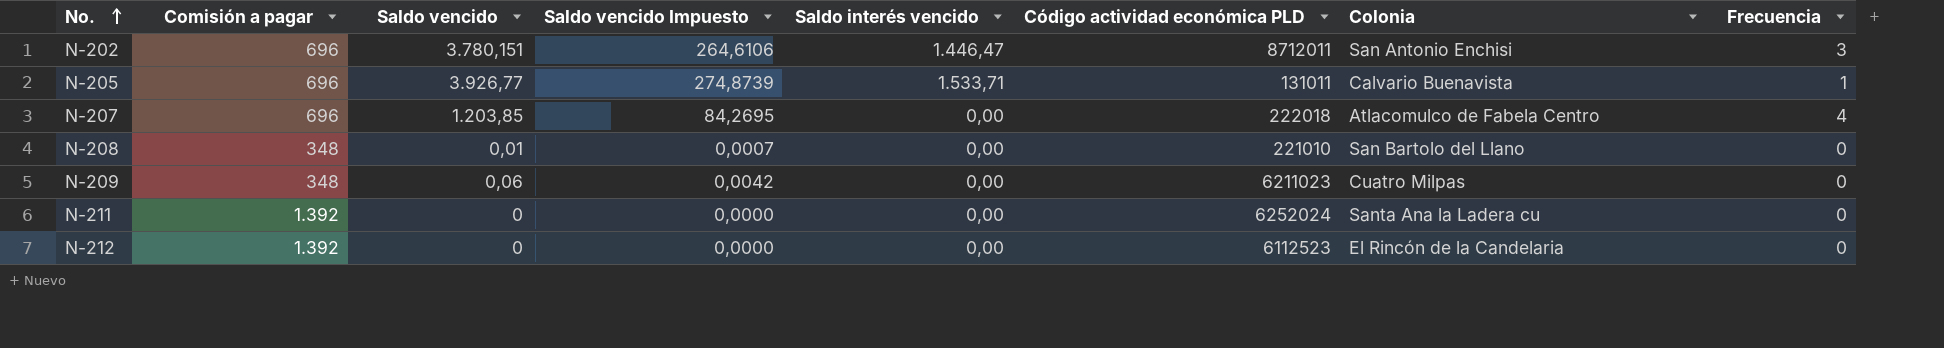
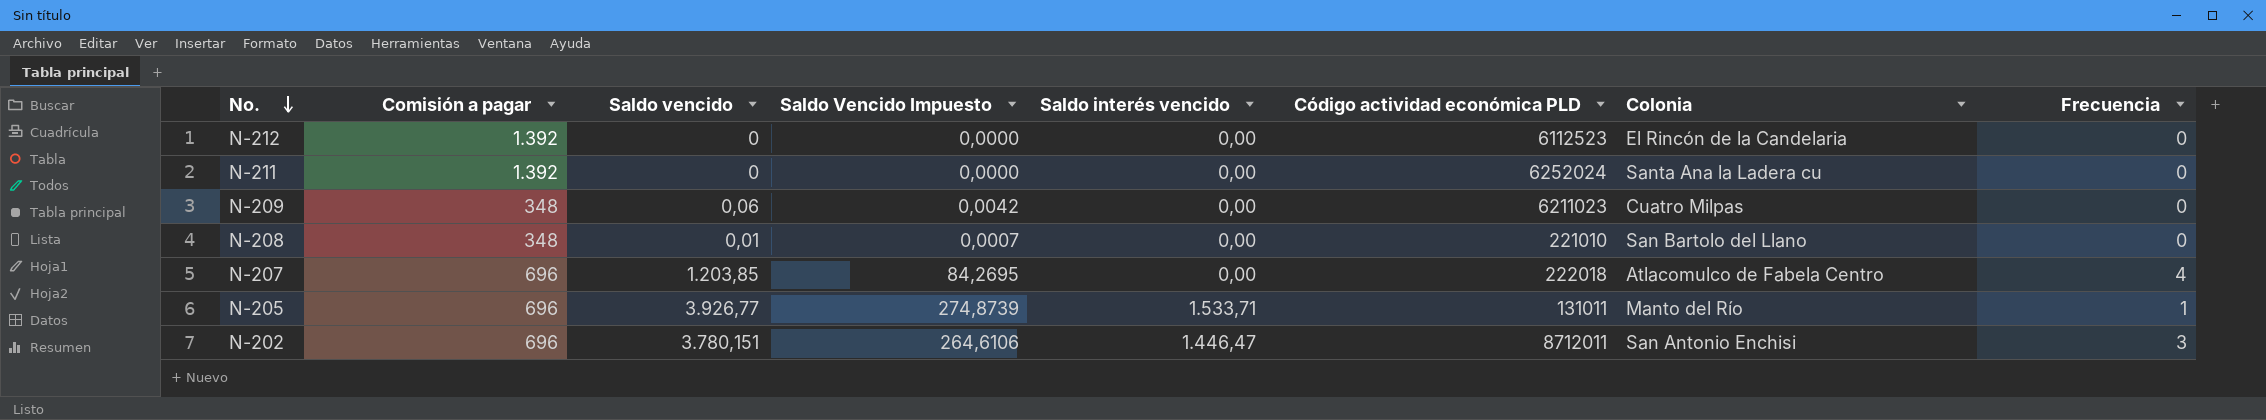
row order: No. ascending -> No. descending
column name: Saldo vencido Impuesto -> Saldo Vencido Impuesto
N-205 | Colonia: Calvario Buenavista -> Manto del Río

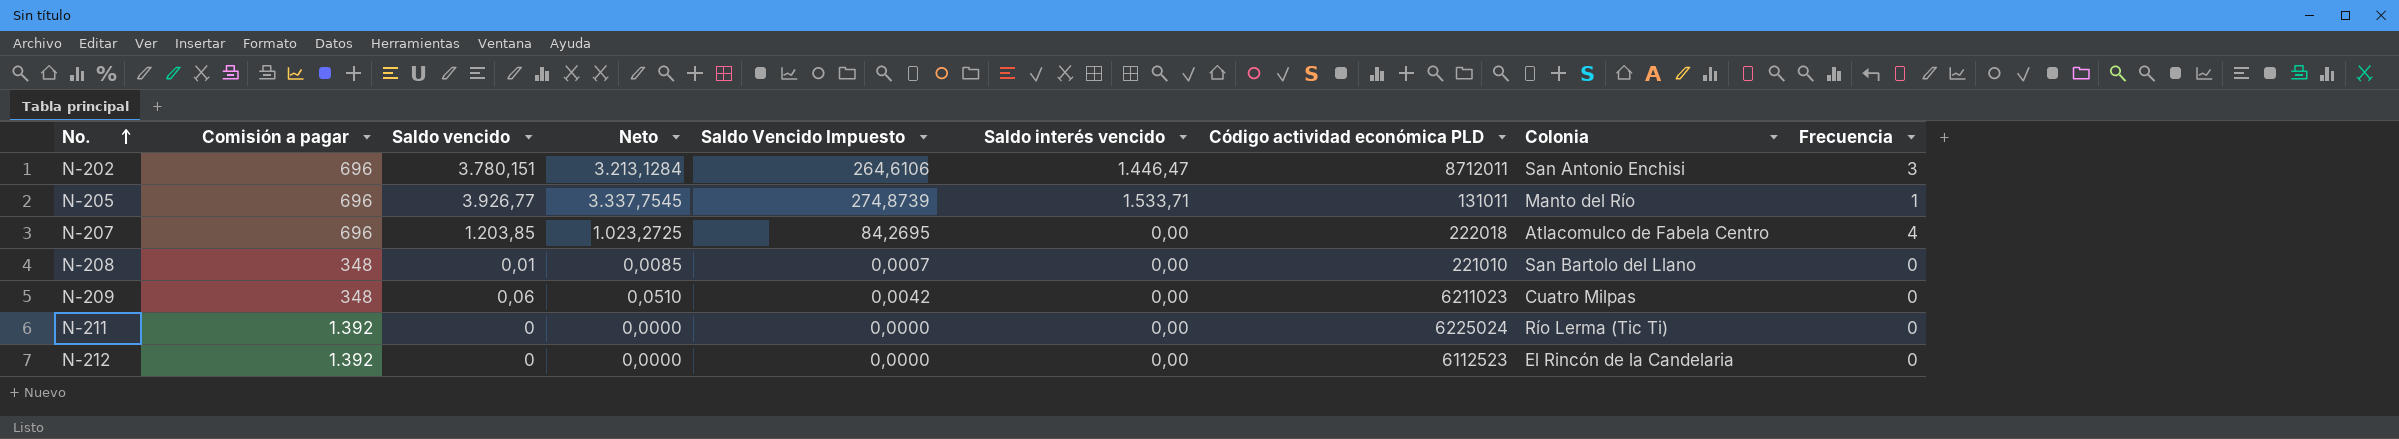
row order: No. descending -> No. ascending
column Neto | formula: none -> [Saldo vencido] * 0,85
N-211 | Código actividad económica PLD: 6252024 -> 6225024
N-211 | Colonia: Santa Ana la Ladera cu -> Río Lerma (Tic Ti)

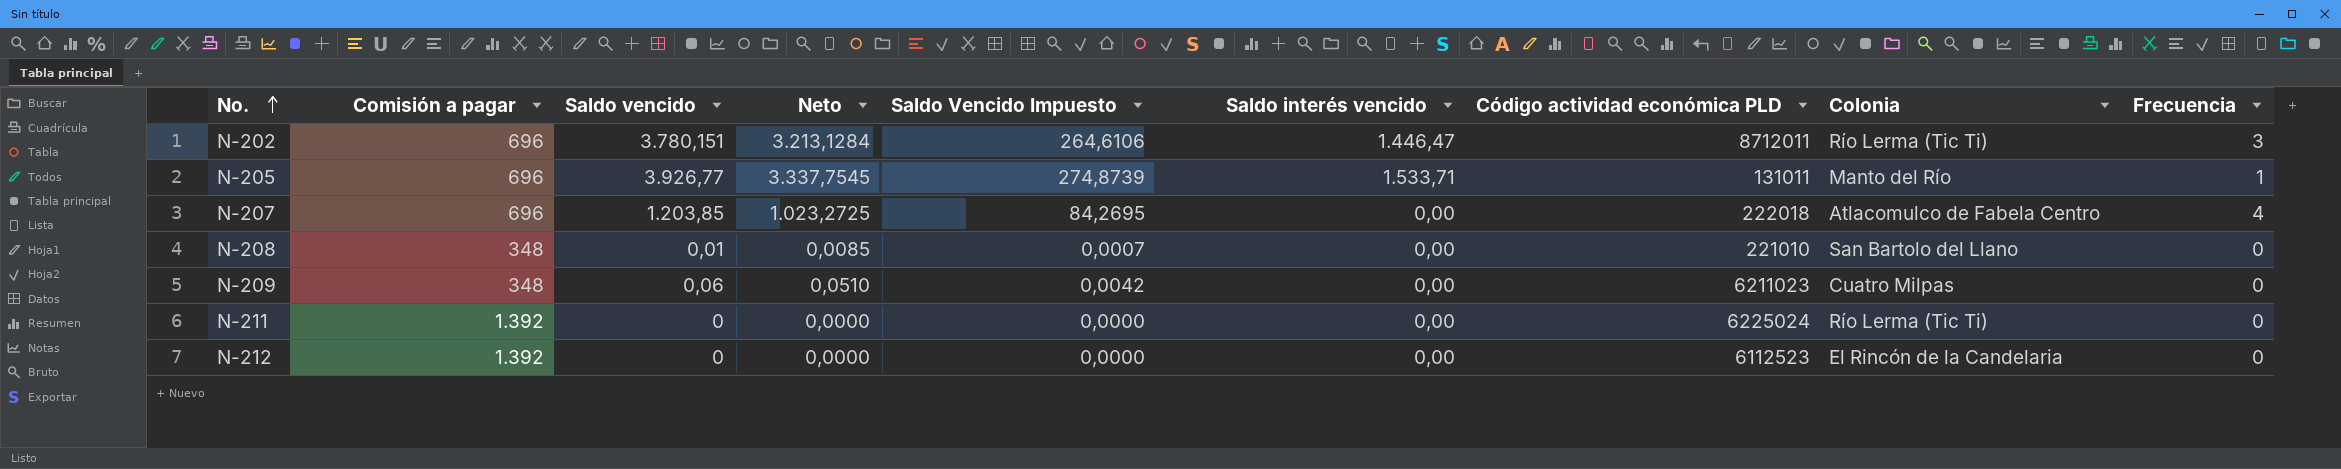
N-202 | Colonia: San Antonio Enchisi -> Río Lerma (Tic Ti)

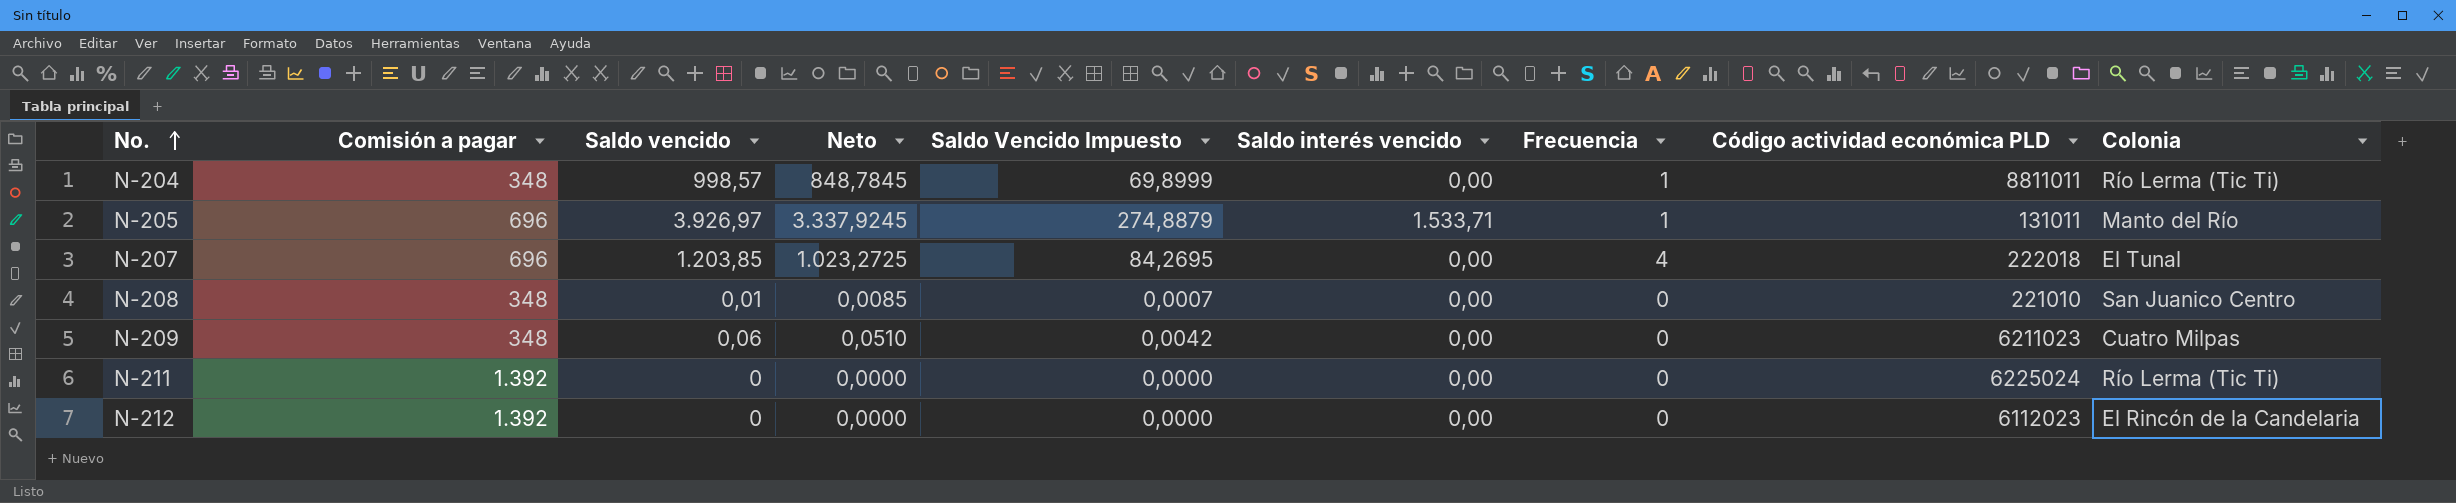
column Frecuencia | position: 9 -> 7
row N-202: 696 | 3.780,151 | 3.213,1284 | 264,6106 | 1.446,47 | 8712011 | Río Lerma (Tic Ti) | 3 -> none
row N-204: none -> 348 | 998,57 | 848,7845 | 69,8999 | 0,00 | 1 | 8811011 | Río Lerma (Tic Ti)
N-205 | Saldo vencido: 3.926,77 -> 3.926,97
N-205 | Neto: 3.337,7545 -> 3.337,9245
N-205 | Saldo Vencido Impuesto: 274,8739 -> 274,8879
N-207 | Colonia: Atlacomulco de Fabela Centro -> El Tunal
N-208 | Colonia: San Bartolo del Llano -> San Juanico Centro
N-212 | Código actividad económica PLD: 6112523 -> 6112023

